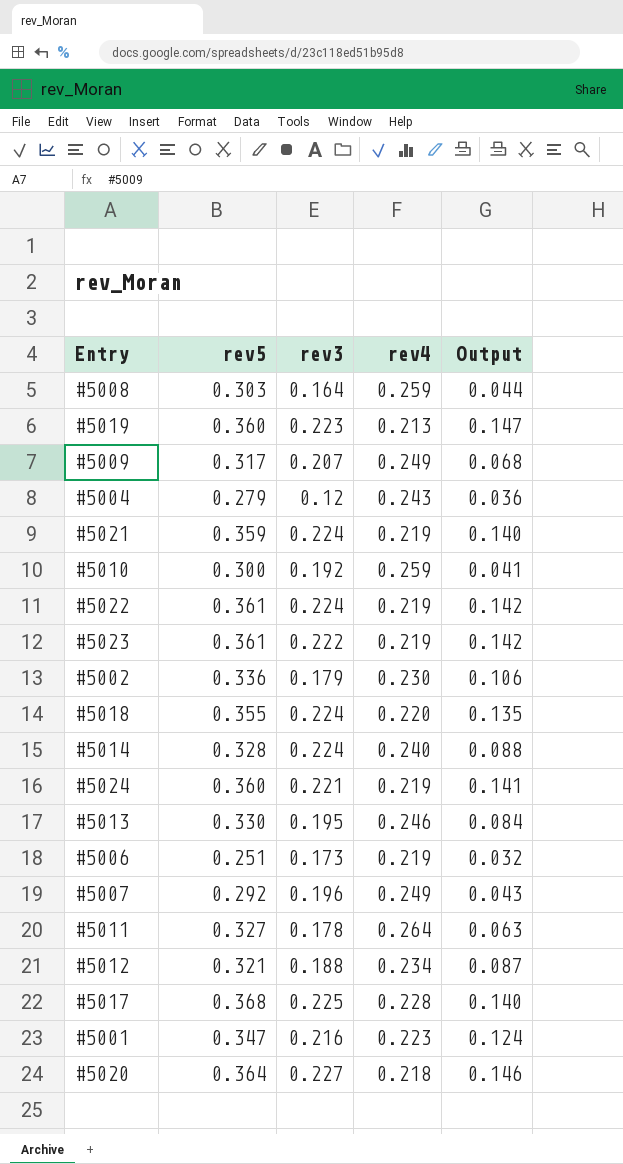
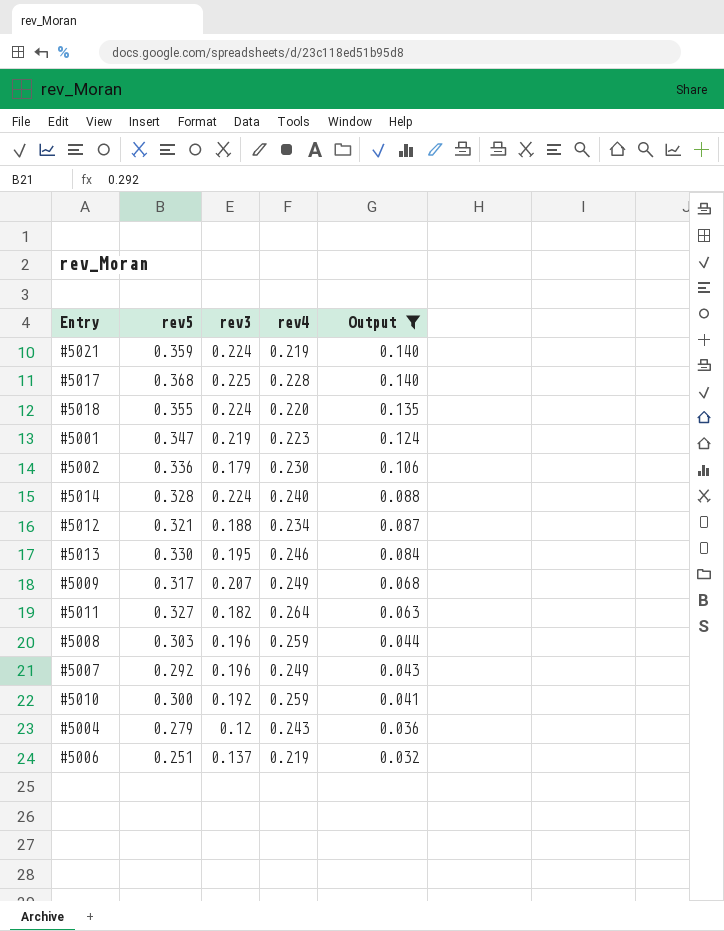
filter: none -> Output <= 0.140
row order: none -> Output descending
#5001 | rev3: 0.216 -> 0.219
#5011 | rev3: 0.178 -> 0.182
#5008 | rev3: 0.164 -> 0.196
#5006 | rev3: 0.173 -> 0.137

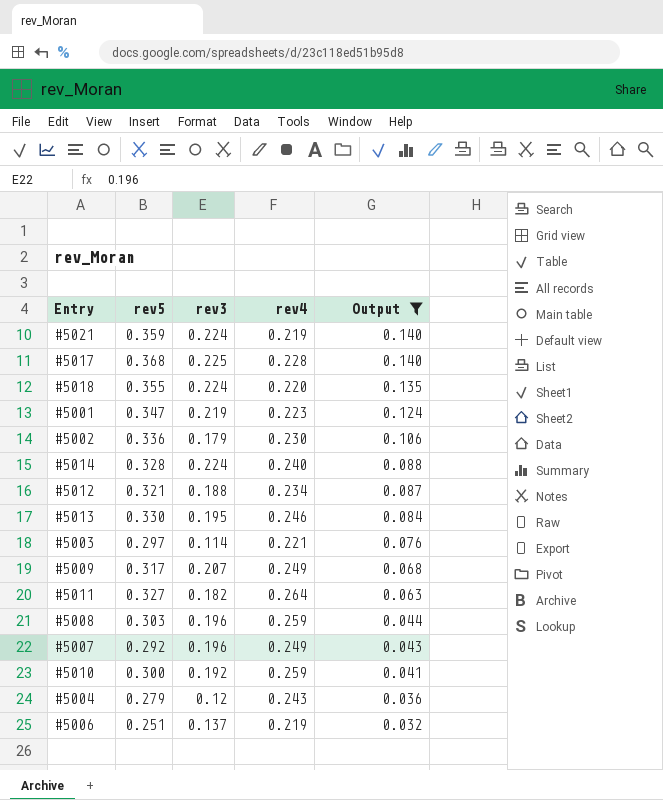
row #5003: none -> 0.297 | 0.114 | 0.221 | 0.076

